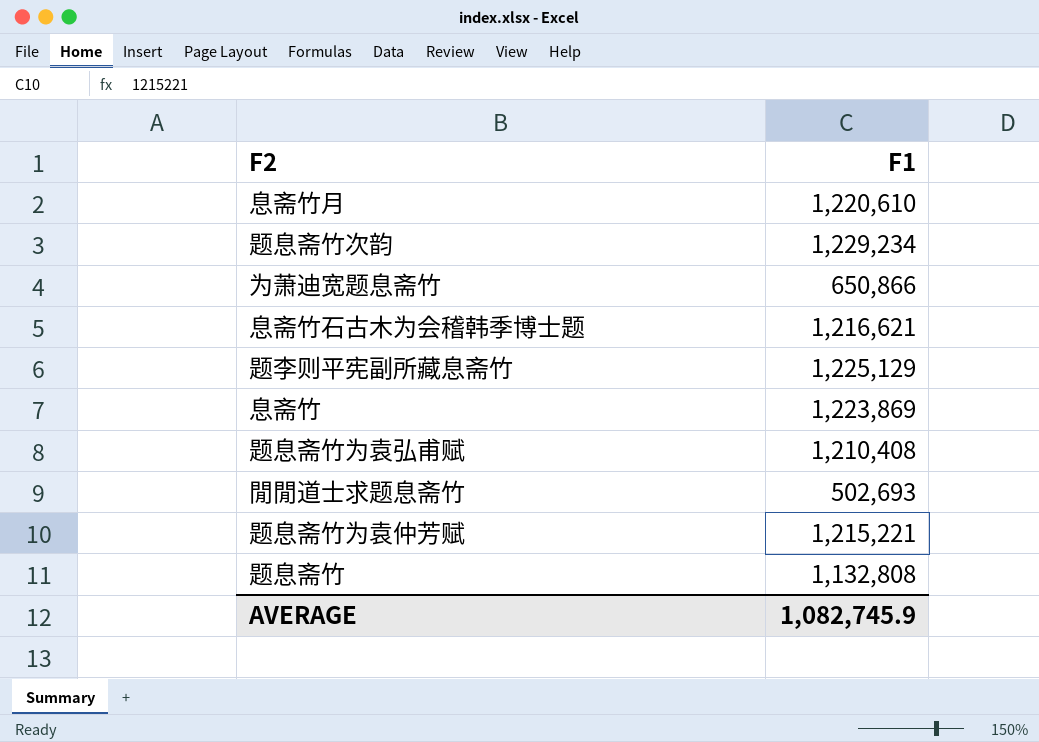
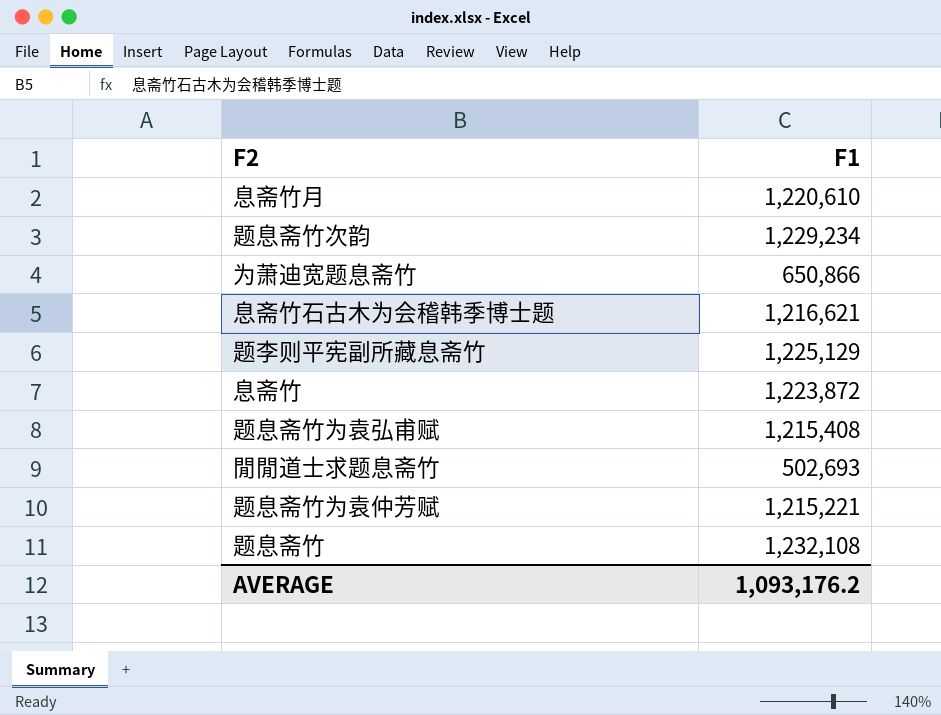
息斋竹 | F1: 1,223,869 -> 1,223,872
题息斋竹为袁弘甫赋 | F1: 1,210,408 -> 1,215,408
题息斋竹 | F1: 1,132,808 -> 1,232,108
AVERAGE | F1: 1,082,745.9 -> 1,093,176.2

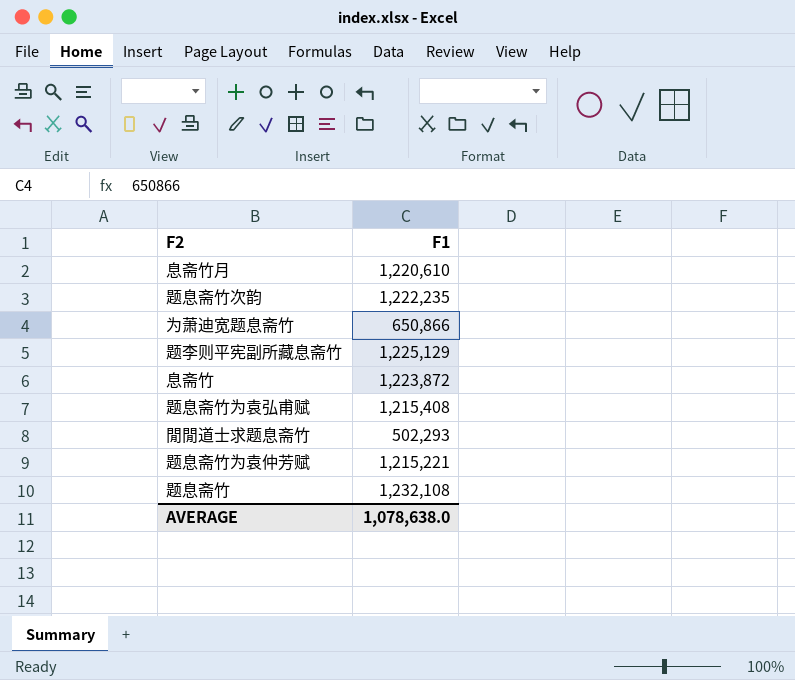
row 息斋竹石古木为会稽韩季博士题: 1,216,621 -> none
题息斋竹次韵 | F1: 1,229,234 -> 1,222,235
閒閒道士求题息斋竹 | F1: 502,693 -> 502,293
AVERAGE | F1: 1,093,176.2 -> 1,078,638.0

